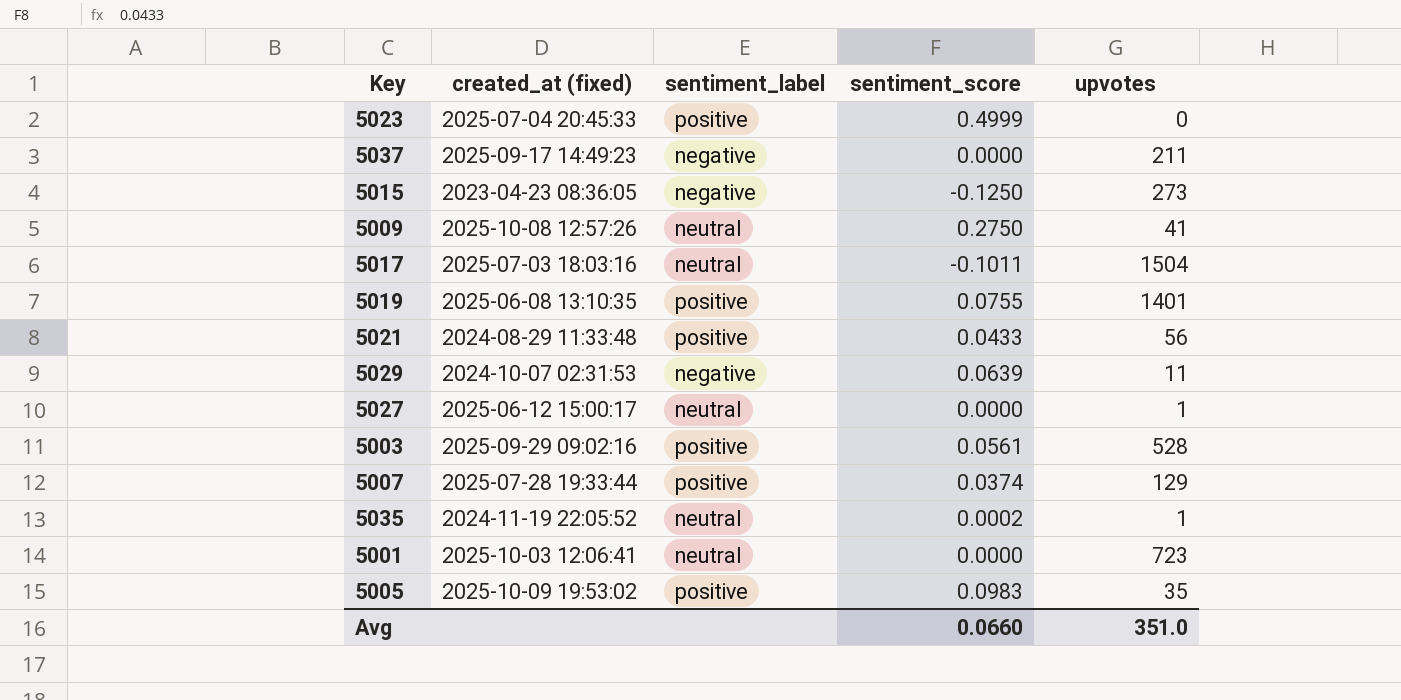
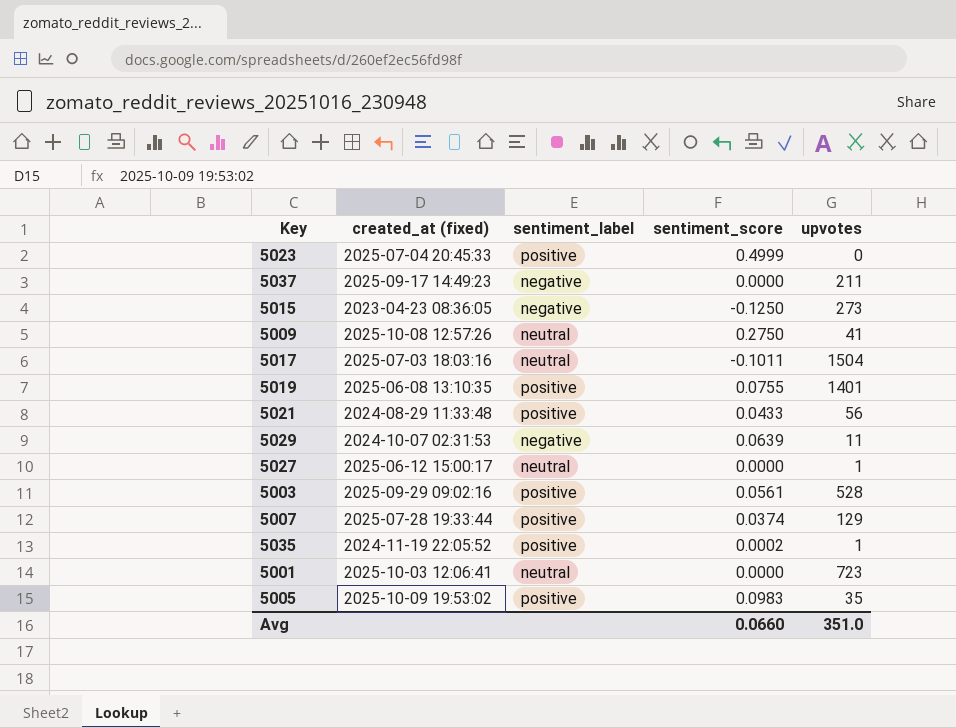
5035 | sentiment_label: neutral -> positive

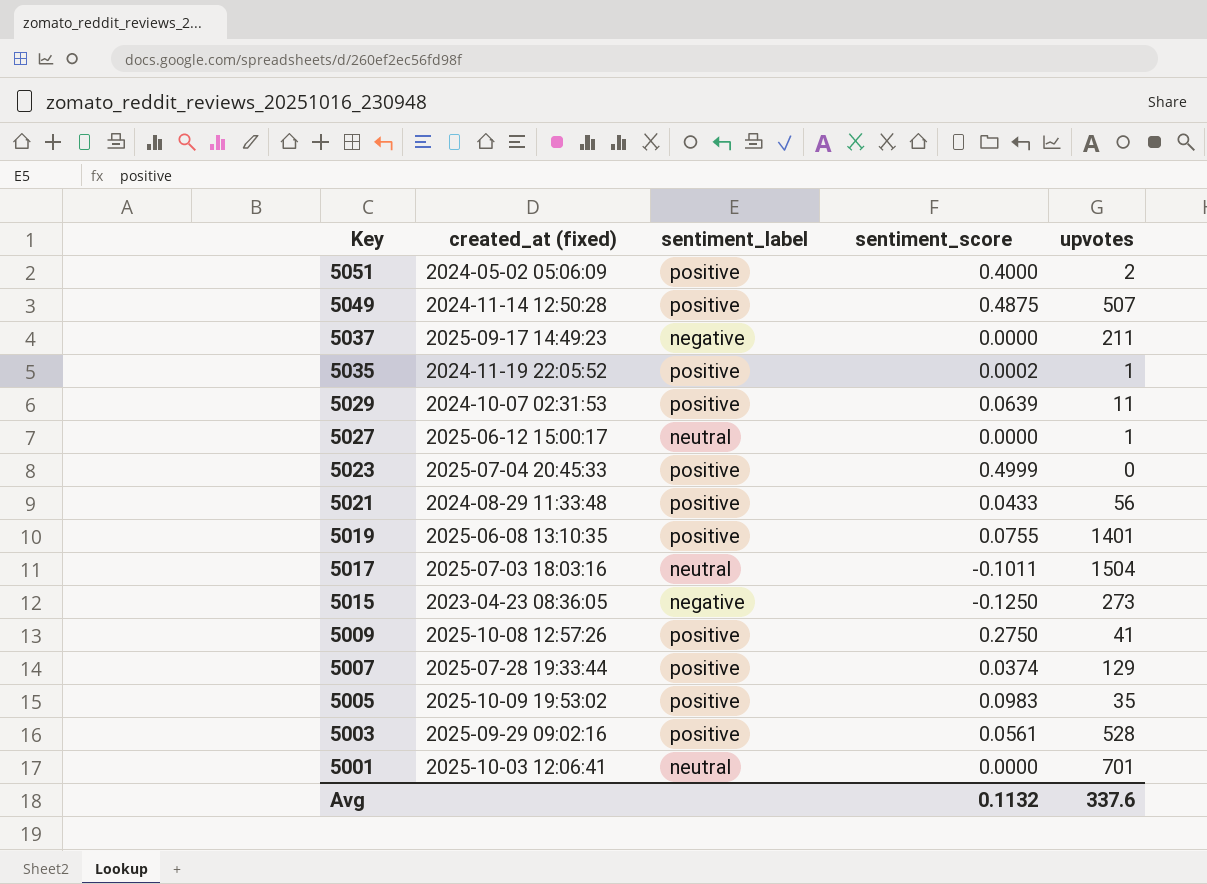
row order: none -> Key descending
row 5051: none -> 2024-05-02 05:06:09 | positive | 0.4000 | 2
row 5049: none -> 2024-11-14 12:50:28 | positive | 0.4875 | 507
5029 | sentiment_label: negative -> positive
5009 | sentiment_label: neutral -> positive
5001 | upvotes: 723 -> 701
Avg | sentiment_score: 0.0660 -> 0.1132
Avg | upvotes: 351.0 -> 337.6

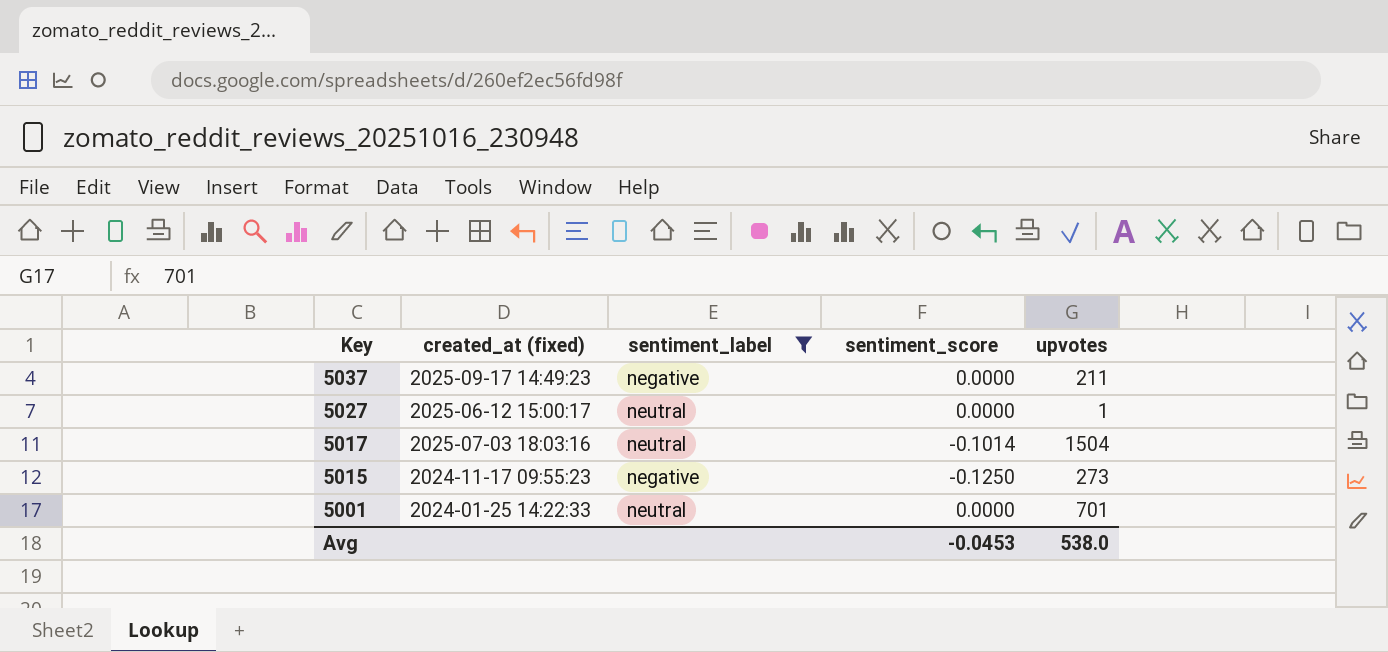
filter: none -> sentiment_label != positive
5017 | sentiment_score: -0.1011 -> -0.1014
5015 | created_at (fixed): 2023-04-23 08:36:05 -> 2024-11-17 09:55:23
5001 | created_at (fixed): 2025-10-03 12:06:41 -> 2024-01-25 14:22:33
Avg | sentiment_score: 0.1132 -> -0.0453
Avg | upvotes: 337.6 -> 538.0

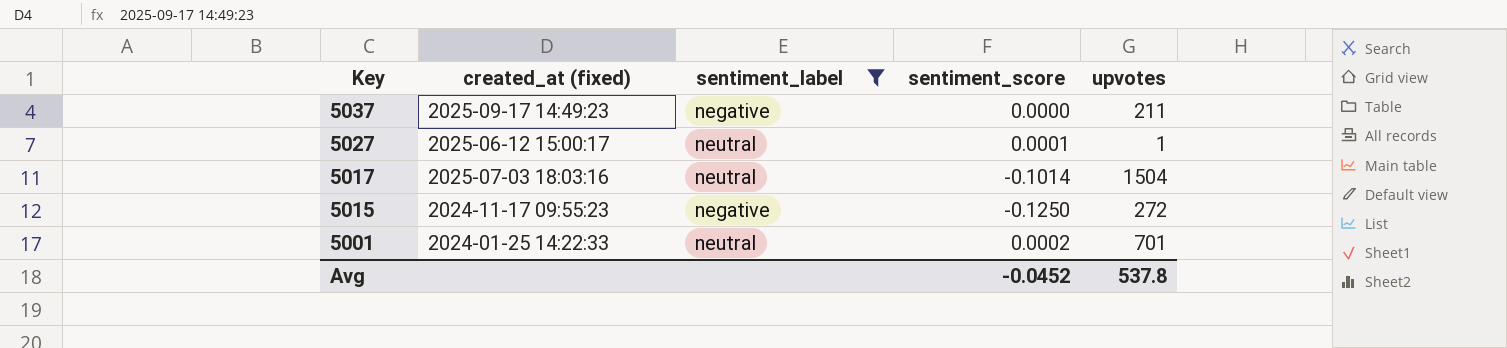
5027 | sentiment_score: 0.0000 -> 0.0001
5015 | upvotes: 273 -> 272
5001 | sentiment_score: 0.0000 -> 0.0002
Avg | sentiment_score: -0.0453 -> -0.0452
Avg | upvotes: 538.0 -> 537.8

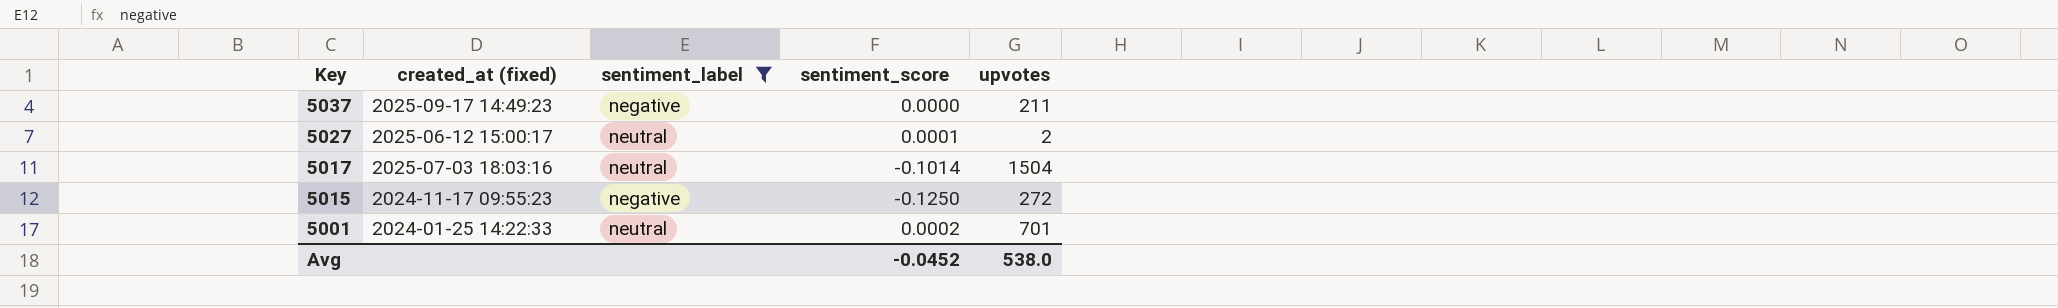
5027 | upvotes: 1 -> 2
Avg | upvotes: 537.8 -> 538.0

